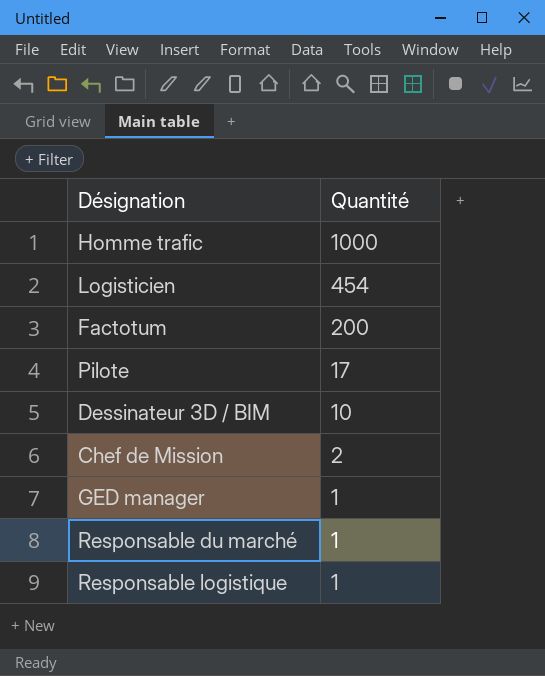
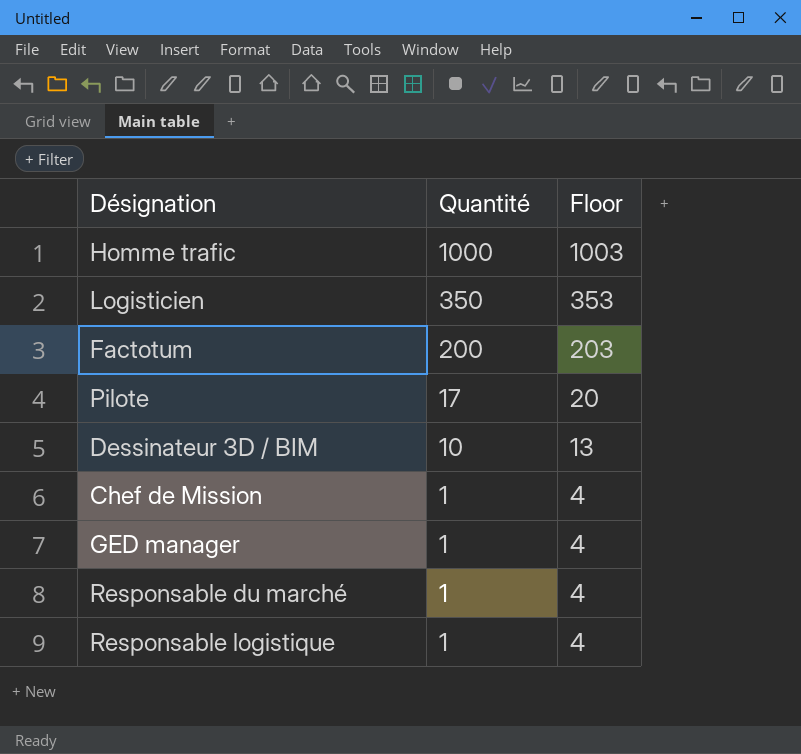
column Floor | formula: none -> [Quantité] + 3
Logisticien | Quantité: 454 -> 350
Chef de Mission | Quantité: 2 -> 1

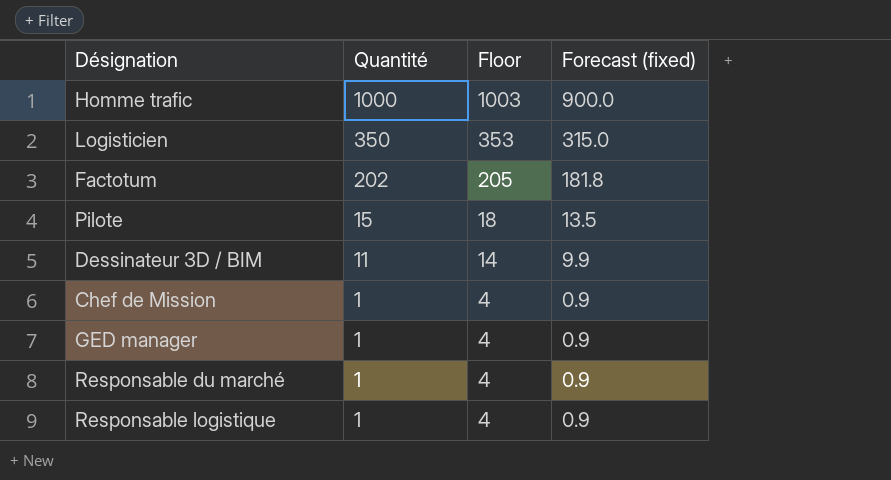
column Forecast (fixed) | formula: none -> [Quantité] * 0.9
Factotum | Quantité: 200 -> 202
Factotum | Floor: 203 -> 205
Pilote | Quantité: 17 -> 15
Pilote | Floor: 20 -> 18
Dessinateur 3D / BIM | Quantité: 10 -> 11
Dessinateur 3D / BIM | Floor: 13 -> 14

